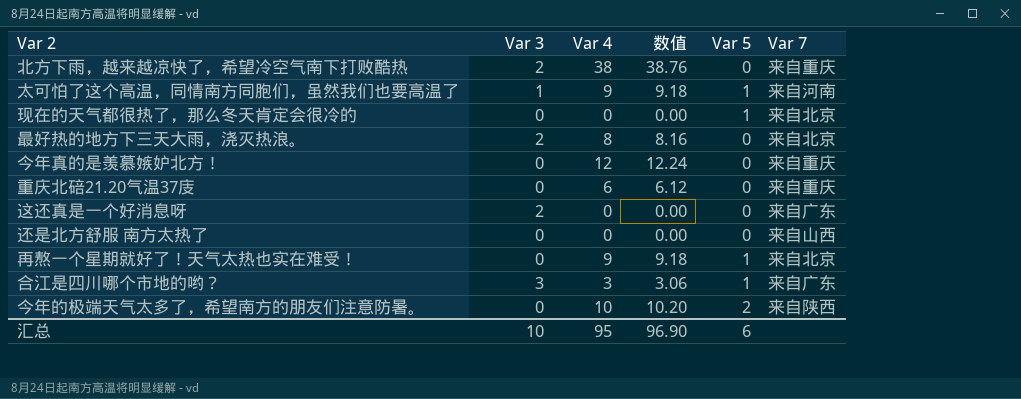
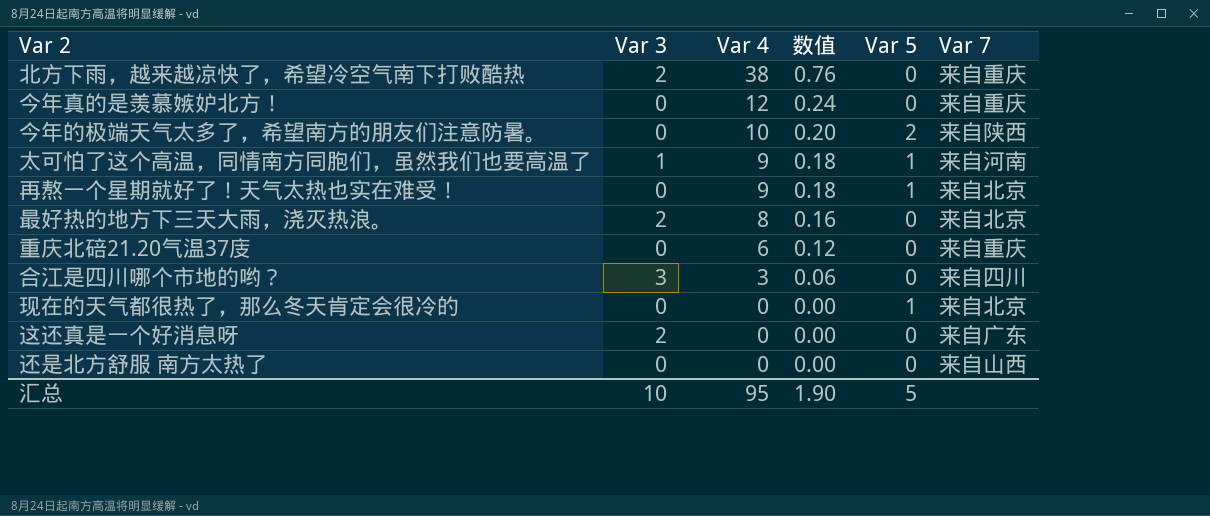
row order: none -> Var 4 descending
column 数值 | formula: [Var 4] * 1.02 -> [Var 4] * 0.02
合江是四川哪个市地的哟？ | Var 5: 1 -> 0
合江是四川哪个市地的哟？ | Var 7: 来自广东 -> 来自四川
汇总 | 数值: 96.90 -> 1.90
汇总 | Var 5: 6 -> 5

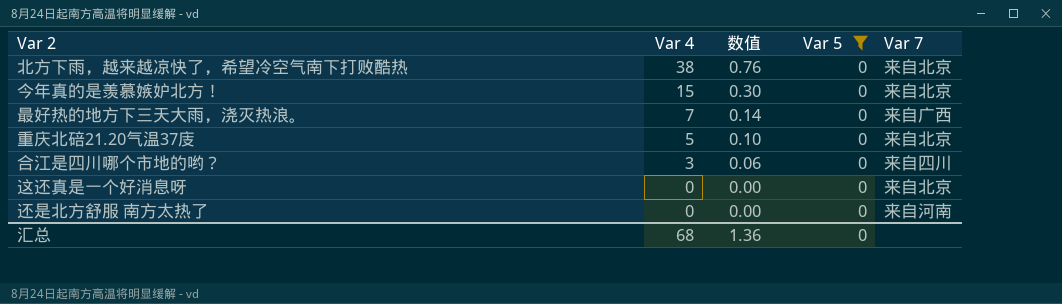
filter: none -> Var 5 = 0
column Var 3 | position: 2 -> none
北方下雨，越来越凉快了，希望冷空气南下打败酷热 | Var 7: 来自重庆 -> 来自北京
今年真的是羡慕嫉妒北方！ | Var 4: 12 -> 15
今年真的是羡慕嫉妒北方！ | 数值: 0.24 -> 0.30
今年真的是羡慕嫉妒北方！ | Var 7: 来自重庆 -> 来自北京
最好热的地方下三天大雨，浇灭热浪。 | Var 4: 8 -> 7
最好热的地方下三天大雨，浇灭热浪。 | 数值: 0.16 -> 0.14
最好热的地方下三天大雨，浇灭热浪。 | Var 7: 来自北京 -> 来自广西
重庆北碚21.20气温37庋 | Var 4: 6 -> 5
重庆北碚21.20气温37庋 | 数值: 0.12 -> 0.10
重庆北碚21.20气温37庋 | Var 7: 来自重庆 -> 来自北京
这还真是一个好消息呀 | Var 7: 来自广东 -> 来自北京
还是北方舒服 南方太热了 | Var 7: 来自山西 -> 来自河南
汇总 | Var 4: 95 -> 68
汇总 | 数值: 1.90 -> 1.36
汇总 | Var 5: 5 -> 0

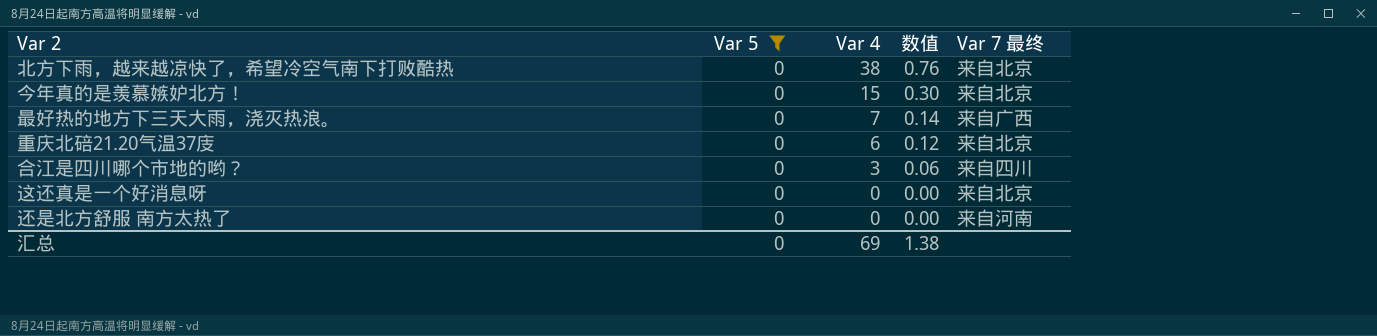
column Var 5 | position: 4 -> 2
column name: Var 7 -> Var 7 最终
重庆北碚21.20气温37庋 | Var 4: 5 -> 6
重庆北碚21.20气温37庋 | 数值: 0.10 -> 0.12
汇总 | Var 4: 68 -> 69
汇总 | 数值: 1.36 -> 1.38

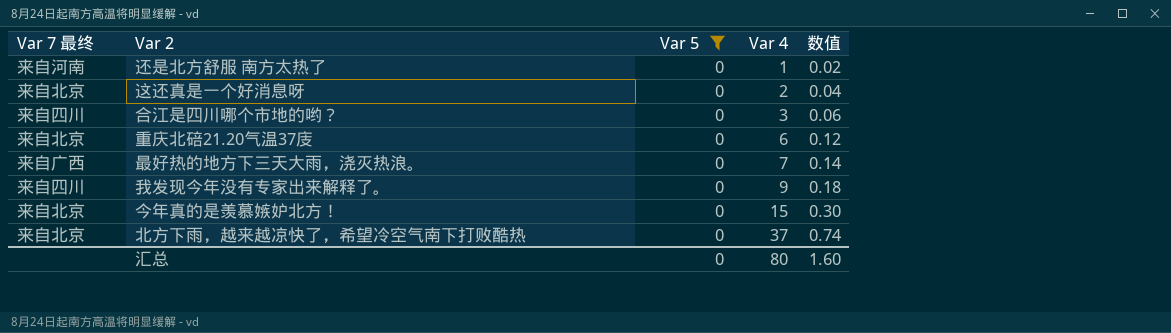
row order: Var 4 descending -> Var 4 ascending
column Var 7 最终 | position: 5 -> 1
还是北方舒服 南方太热了 | Var 4: 0 -> 1
还是北方舒服 南方太热了 | 数值: 0.00 -> 0.02
这还真是一个好消息呀 | Var 4: 0 -> 2
这还真是一个好消息呀 | 数值: 0.00 -> 0.04
row 我发现今年没有专家出来解释了。: none -> 来自四川 | 0 | 9 | 0.18
北方下雨，越来越凉快了，希望冷空气南下打败酷热 | Var 4: 38 -> 37
北方下雨，越来越凉快了，希望冷空气南下打败酷热 | 数值: 0.76 -> 0.74
汇总 | Var 4: 69 -> 80
汇总 | 数值: 1.38 -> 1.60

